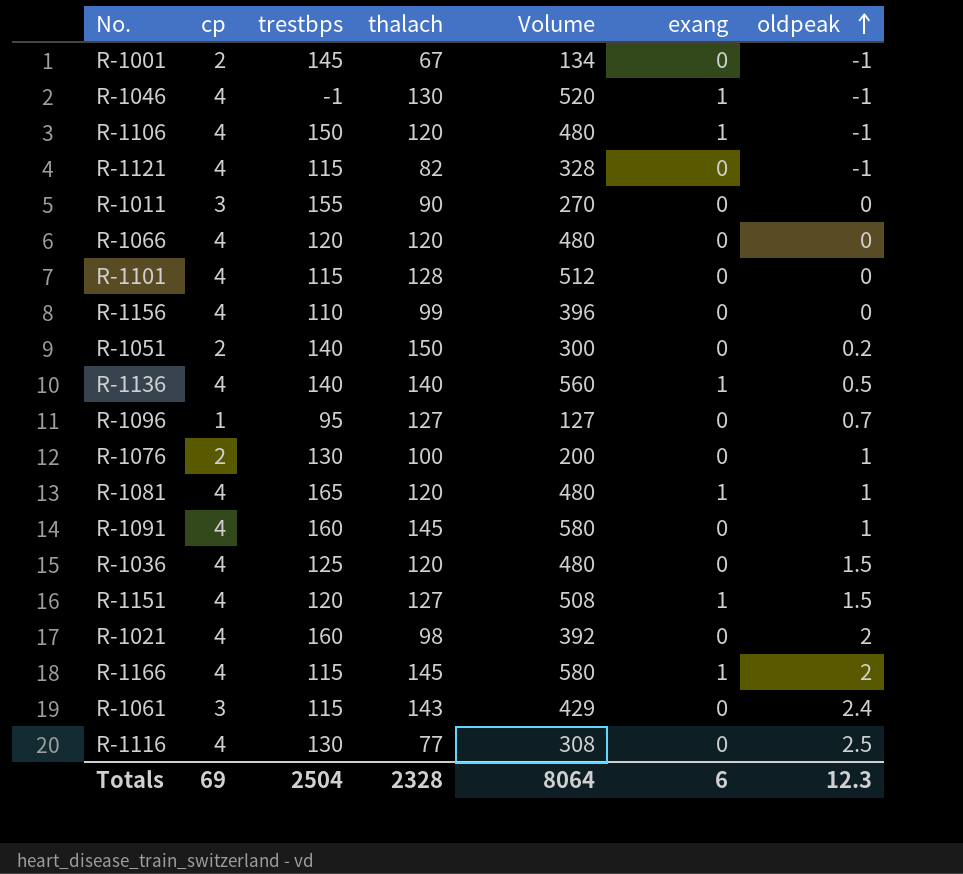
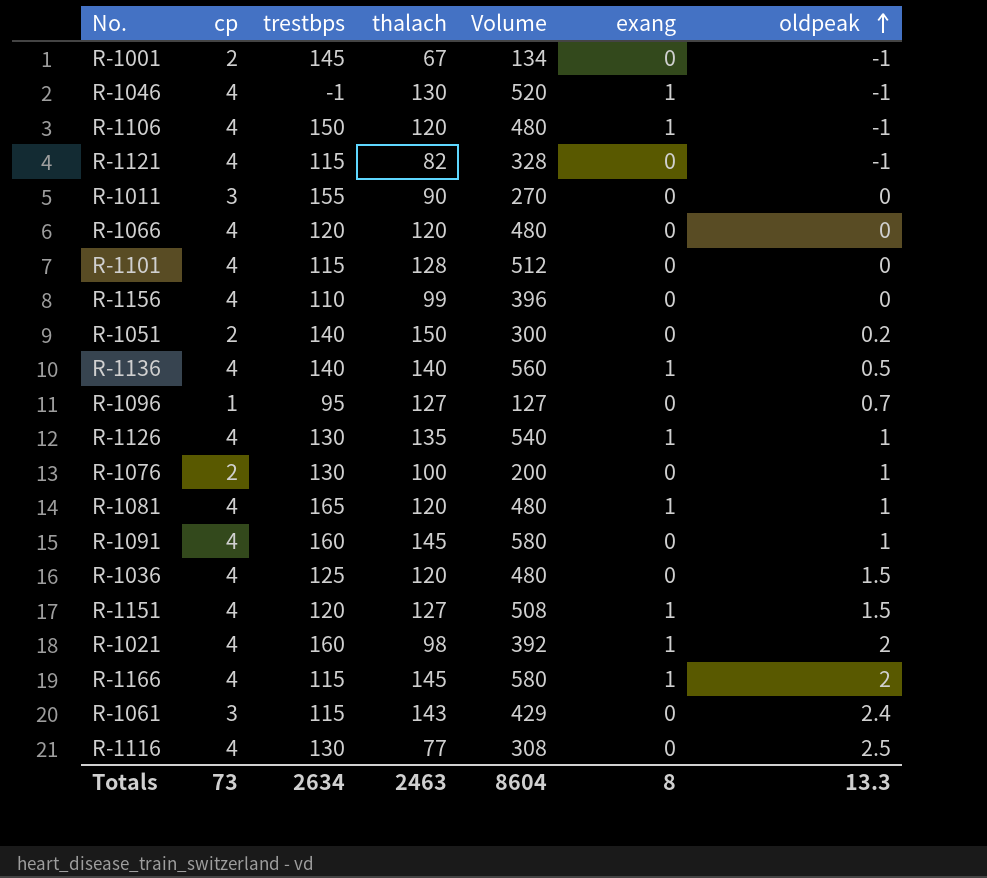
row R-1126: none -> 4 | 130 | 135 | 540 | 1 | 1
R-1021 | exang: 0 -> 1
Totals | cp: 69 -> 73
Totals | trestbps: 2504 -> 2634
Totals | thalach: 2328 -> 2463
Totals | Volume: 8064 -> 8604
Totals | exang: 6 -> 8
Totals | oldpeak: 12.3 -> 13.3

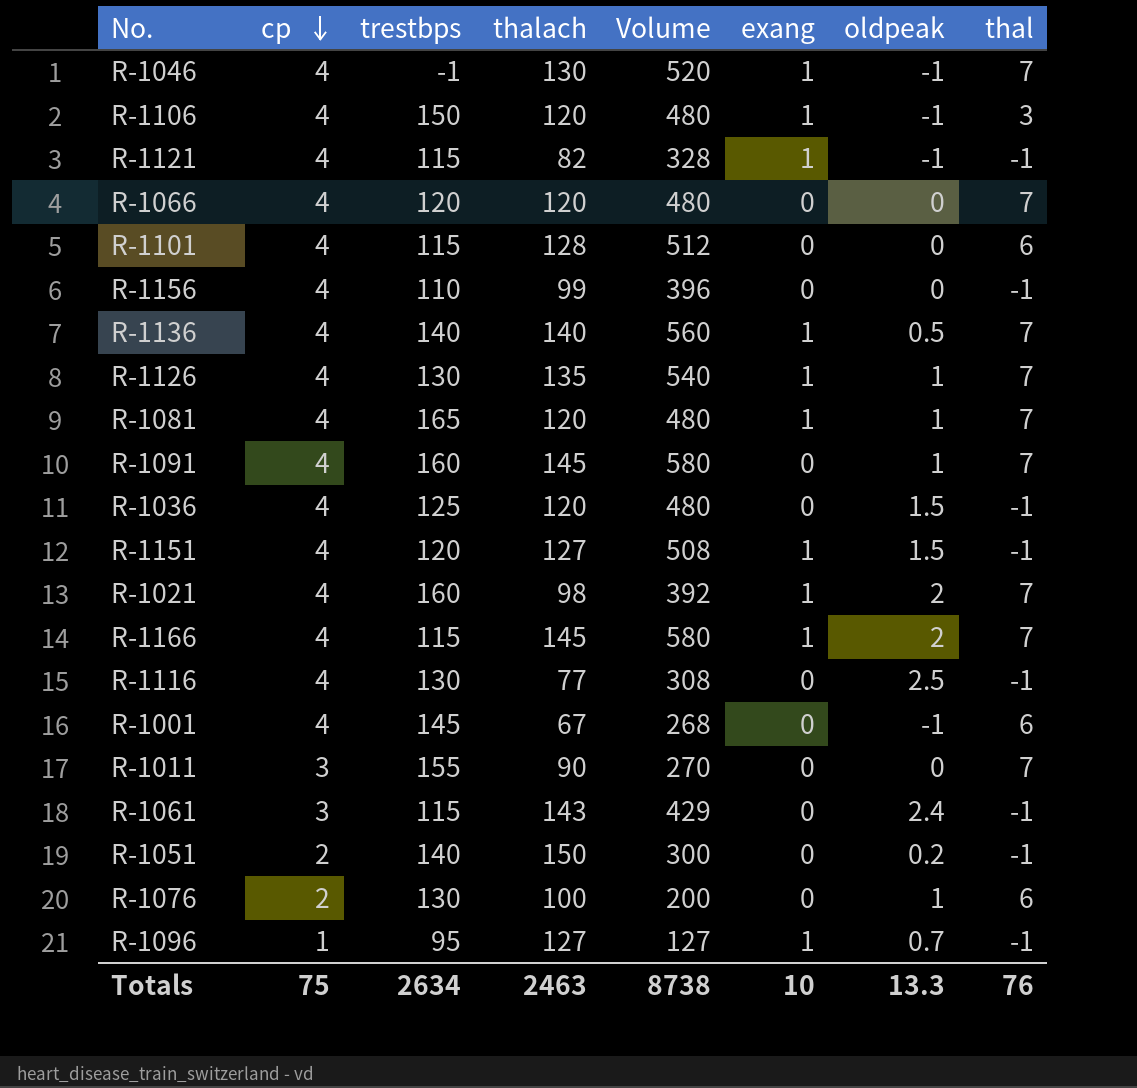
row order: oldpeak ascending -> cp descending
column thal | position: none -> 8
R-1121 | exang: 0 -> 1
R-1001 | cp: 2 -> 4
R-1001 | Volume: 134 -> 268
R-1096 | exang: 0 -> 1
Totals | cp: 73 -> 75
Totals | Volume: 8604 -> 8738
Totals | exang: 8 -> 10

